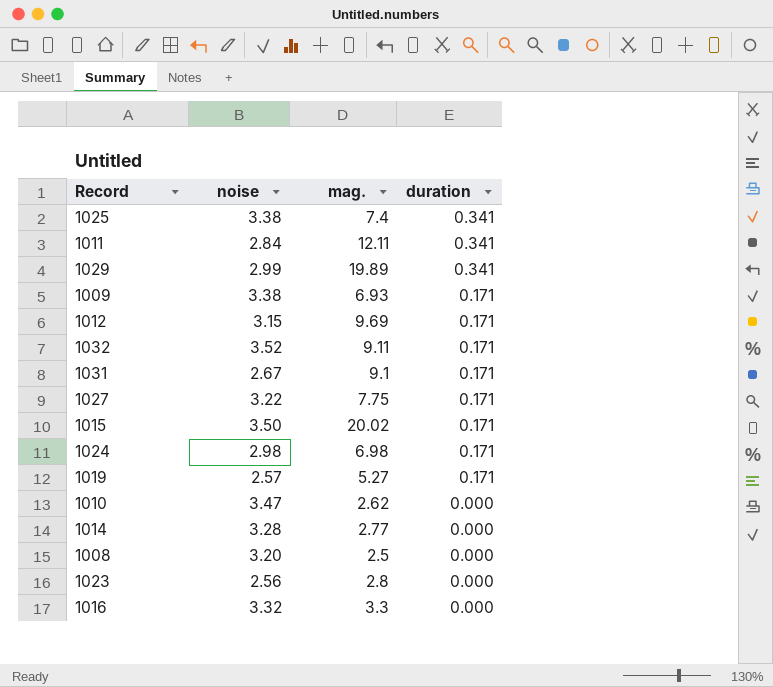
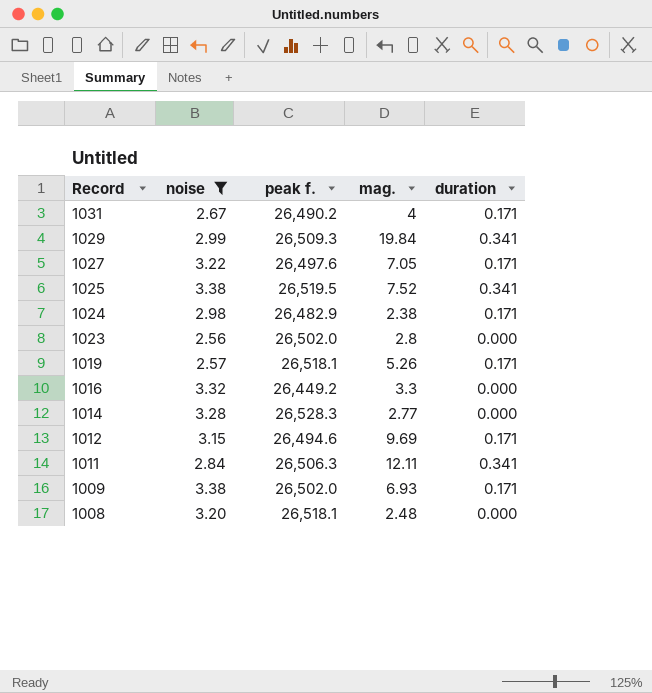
filter: none -> noise <= 3.38
row order: duration descending -> Record descending
column peak f. | position: none -> 3
1031 | mag.: 9.1 -> 4
1029 | mag.: 19.89 -> 19.84
1027 | mag.: 7.75 -> 7.05
1025 | mag.: 7.4 -> 7.52
1024 | mag.: 6.98 -> 2.38
1019 | mag.: 5.27 -> 5.26
1008 | mag.: 2.5 -> 2.48

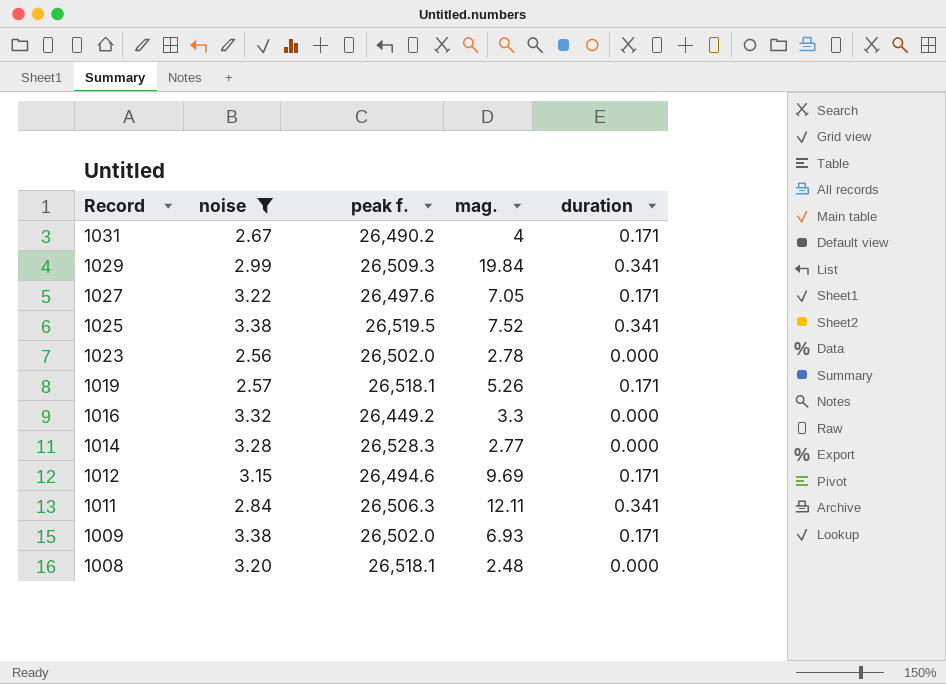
row 1024: 2.98 | 26,482.9 | 2.38 | 0.171 -> none
1023 | mag.: 2.8 -> 2.78

